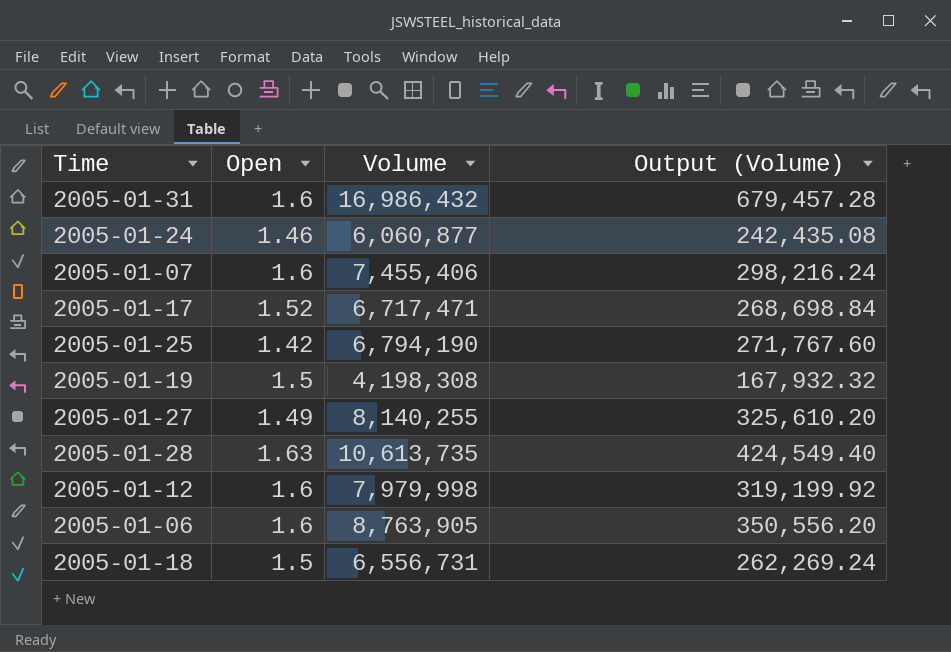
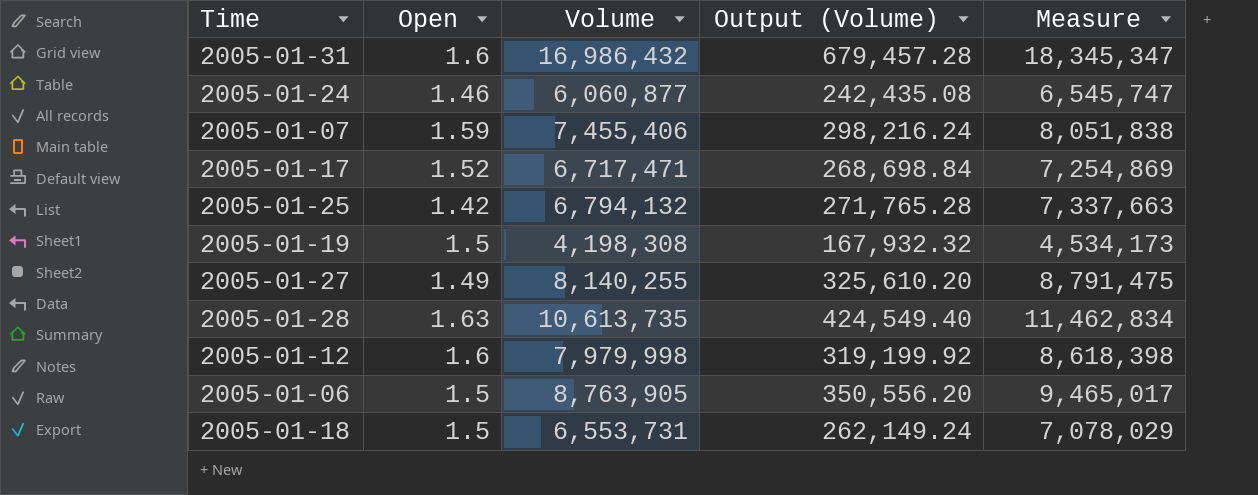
column Measure | formula: none -> [Volume] * 1.08
2005-01-07 | Open: 1.6 -> 1.59
2005-01-25 | Volume: 6,794,190 -> 6,794,132
2005-01-25 | Output (Volume): 271,767.60 -> 271,765.28
2005-01-06 | Open: 1.6 -> 1.5
2005-01-18 | Volume: 6,556,731 -> 6,553,731
2005-01-18 | Output (Volume): 262,269.24 -> 262,149.24

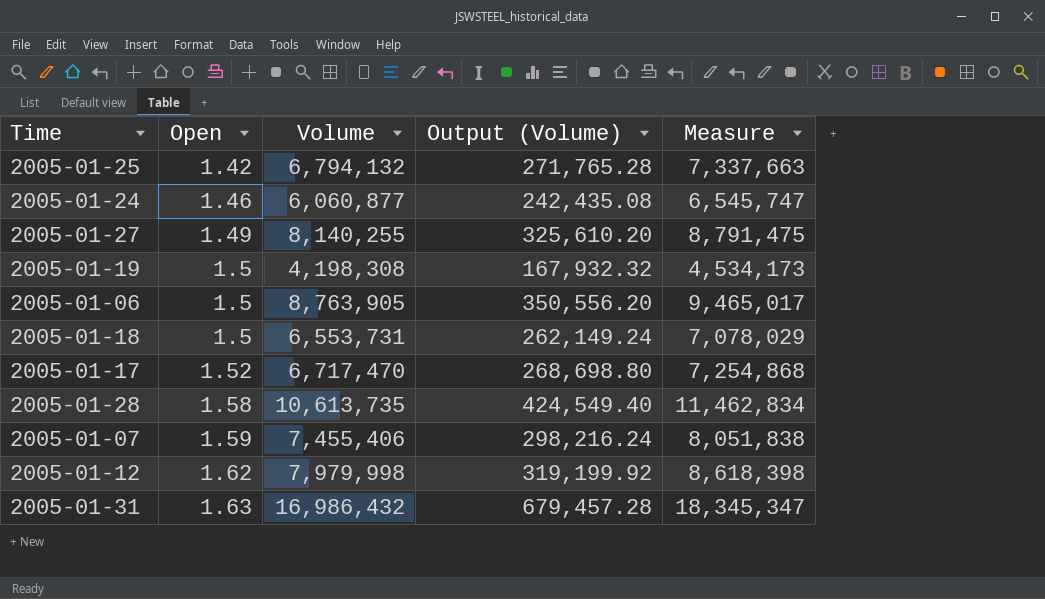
row order: none -> Open ascending
2005-01-17 | Volume: 6,717,471 -> 6,717,470
2005-01-17 | Output (Volume): 268,698.84 -> 268,698.80
2005-01-17 | Measure: 7,254,869 -> 7,254,868
2005-01-28 | Open: 1.63 -> 1.58
2005-01-12 | Open: 1.6 -> 1.62
2005-01-31 | Open: 1.6 -> 1.63

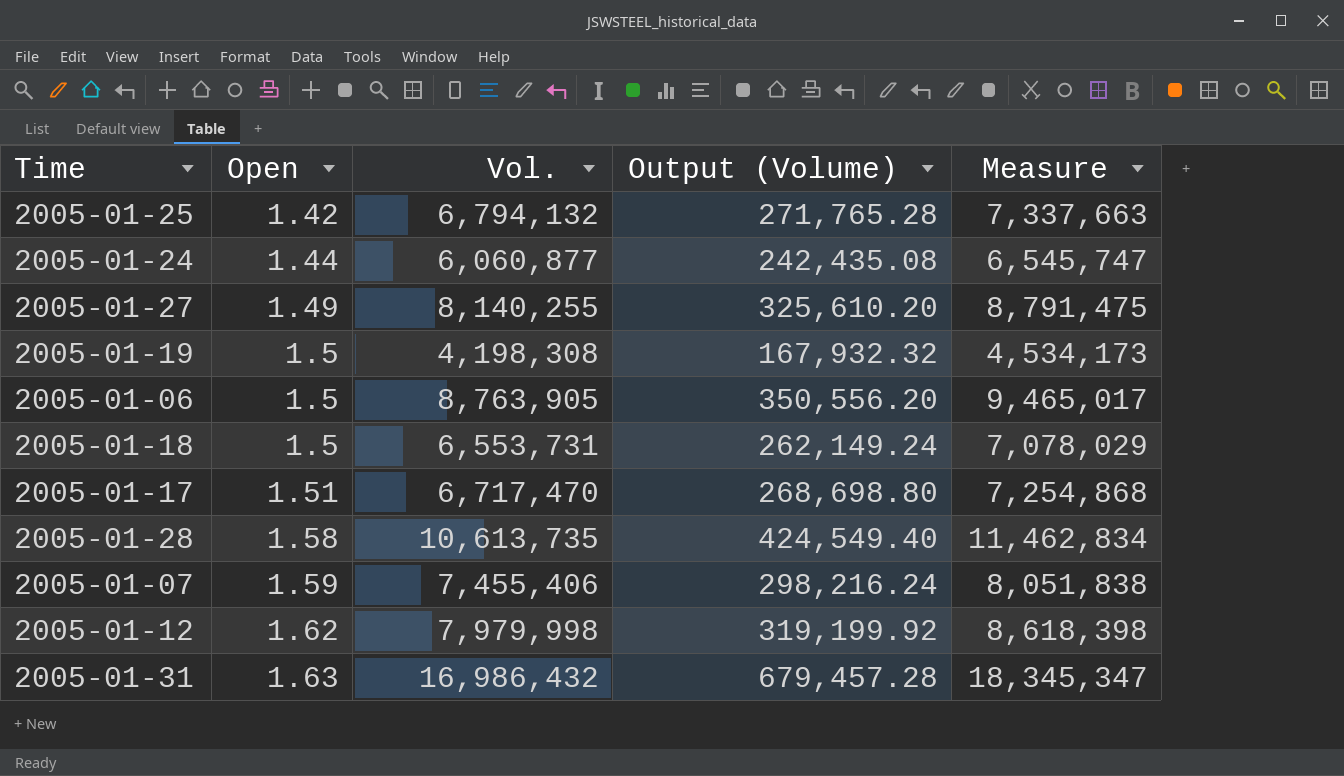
column name: Volume -> Vol.
2005-01-24 | Open: 1.46 -> 1.44
2005-01-17 | Open: 1.52 -> 1.51

